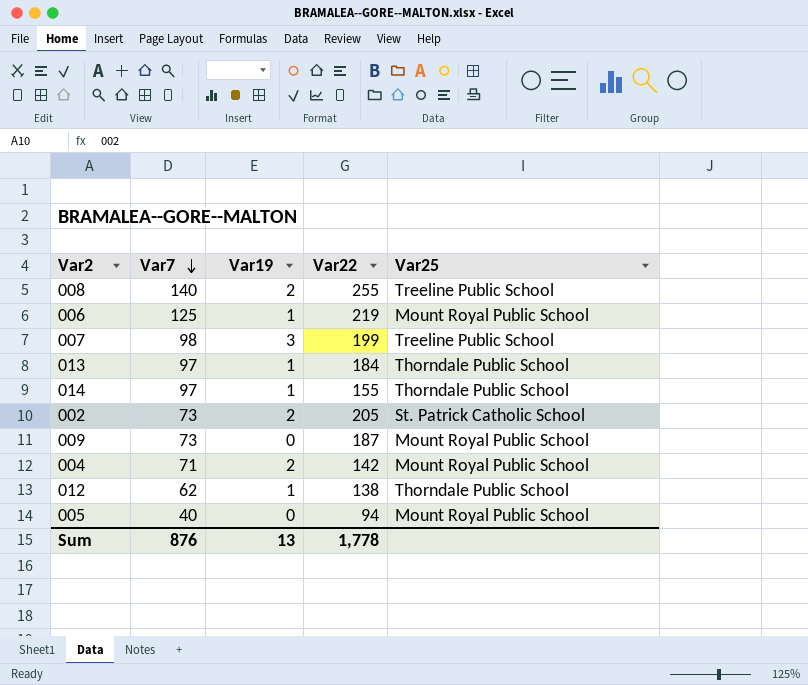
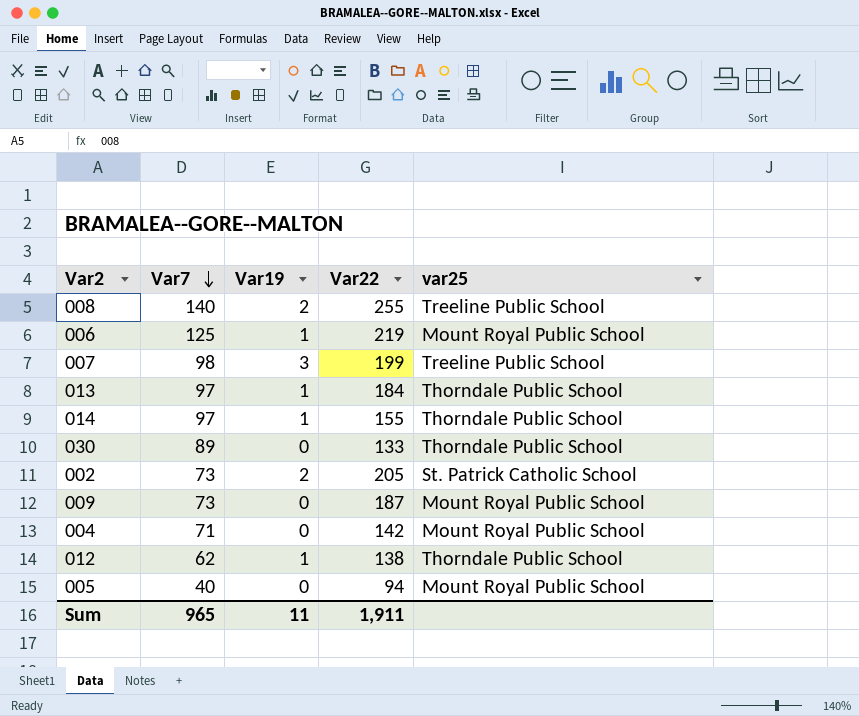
column name: Var25 -> var25
row 030: none -> 89 | 0 | 133 | Thorndale Public School
004 | Var19: 2 -> 0
Sum | Var7: 876 -> 965
Sum | Var19: 13 -> 11
Sum | Var22: 1,778 -> 1,911

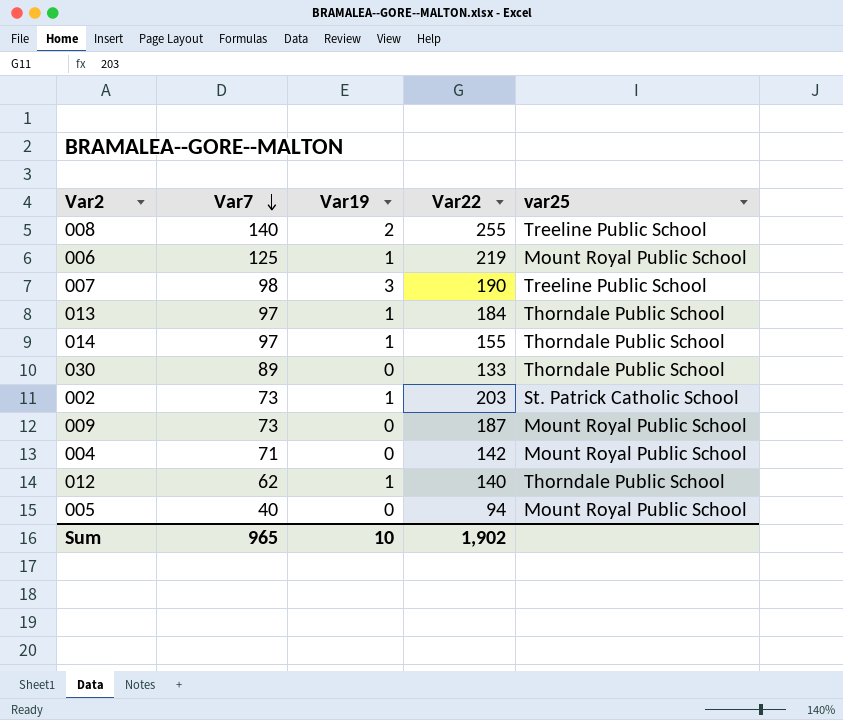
007 | Var22: 199 -> 190
002 | Var19: 2 -> 1
002 | Var22: 205 -> 203
012 | Var22: 138 -> 140
Sum | Var19: 11 -> 10
Sum | Var22: 1,911 -> 1,902

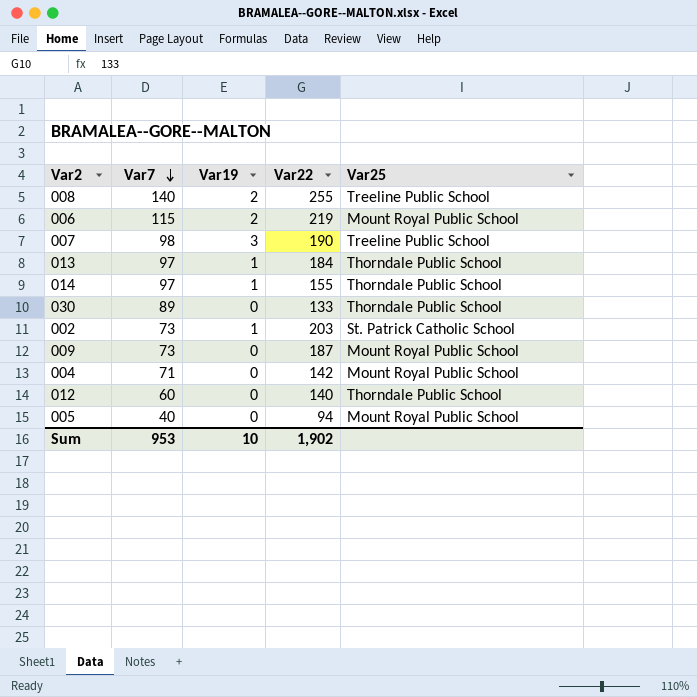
column name: var25 -> Var25
006 | Var7: 125 -> 115
006 | Var19: 1 -> 2
012 | Var7: 62 -> 60
012 | Var19: 1 -> 0
Sum | Var7: 965 -> 953

